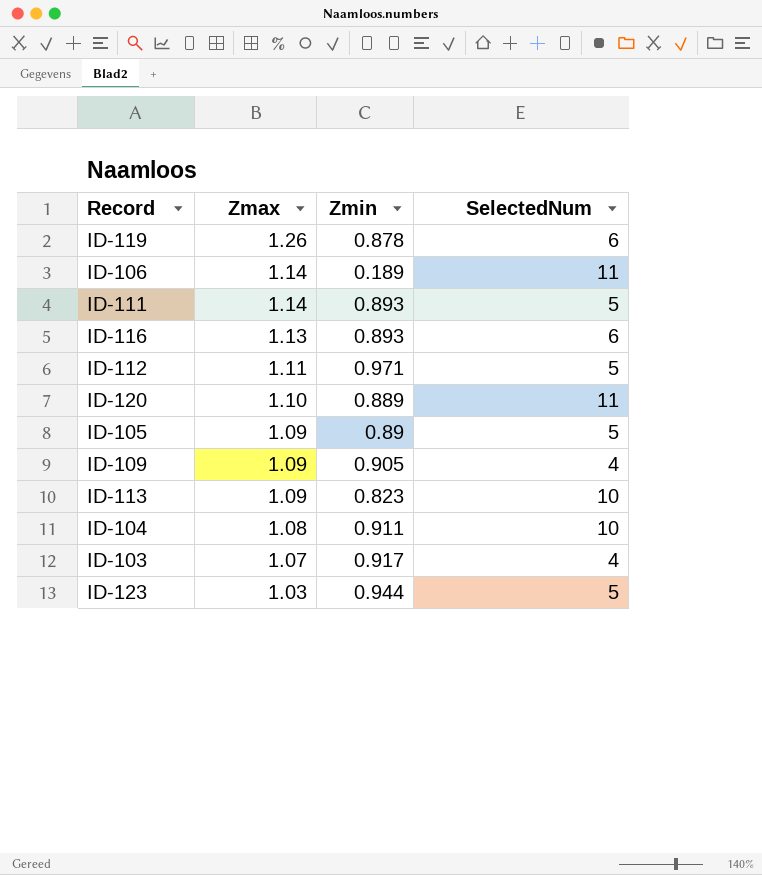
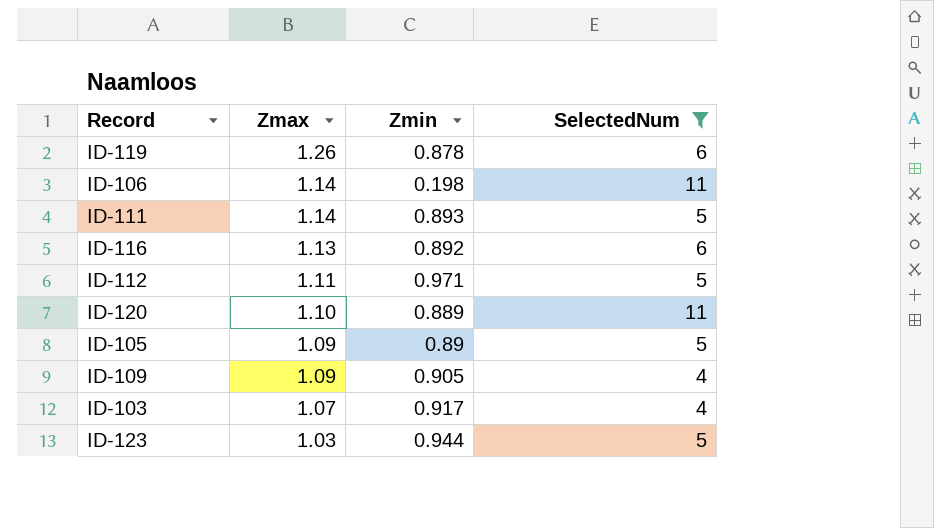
filter: none -> SelectedNum != 10
ID-106 | Zmin: 0.189 -> 0.198
ID-116 | Zmin: 0.893 -> 0.892

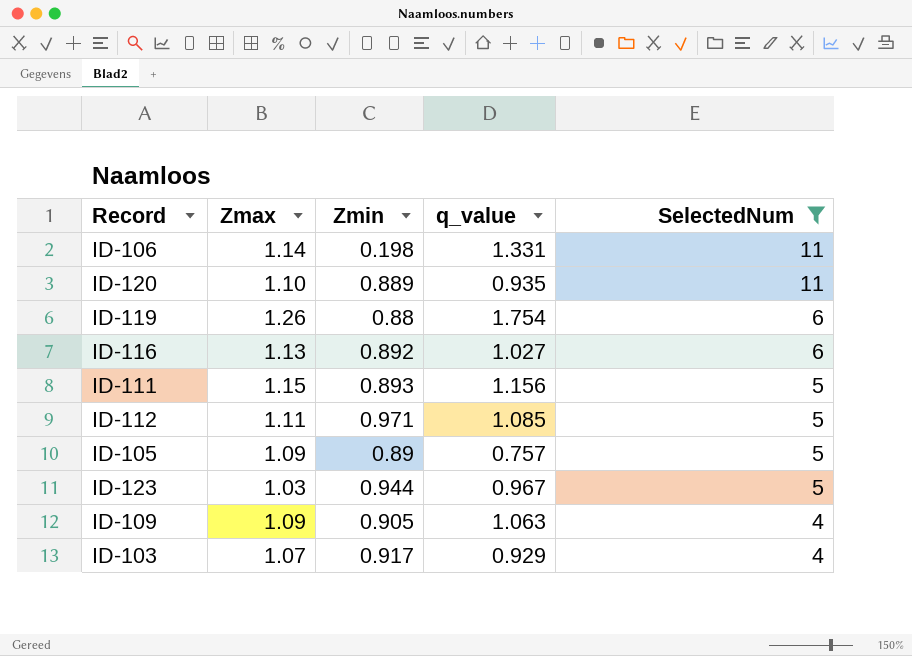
row order: Zmax descending -> SelectedNum descending
column q_value | position: none -> 4
ID-119 | Zmin: 0.878 -> 0.88
ID-111 | Zmax: 1.14 -> 1.15

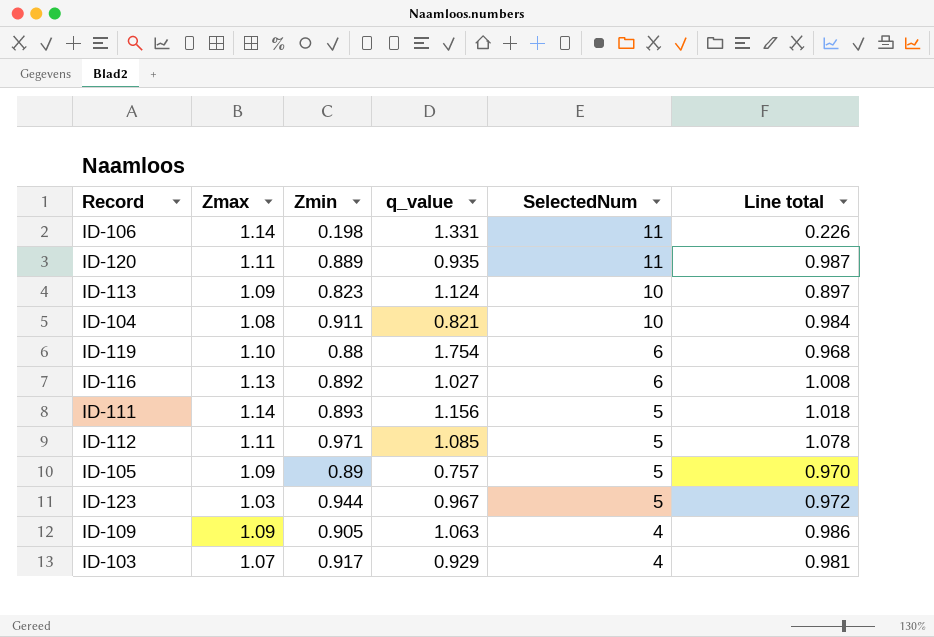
filter: SelectedNum != 10 -> none
column Line total | formula: none -> [Zmax] * [Zmin]
ID-120 | Zmax: 1.10 -> 1.11
ID-119 | Zmax: 1.26 -> 1.10
ID-111 | Zmax: 1.15 -> 1.14

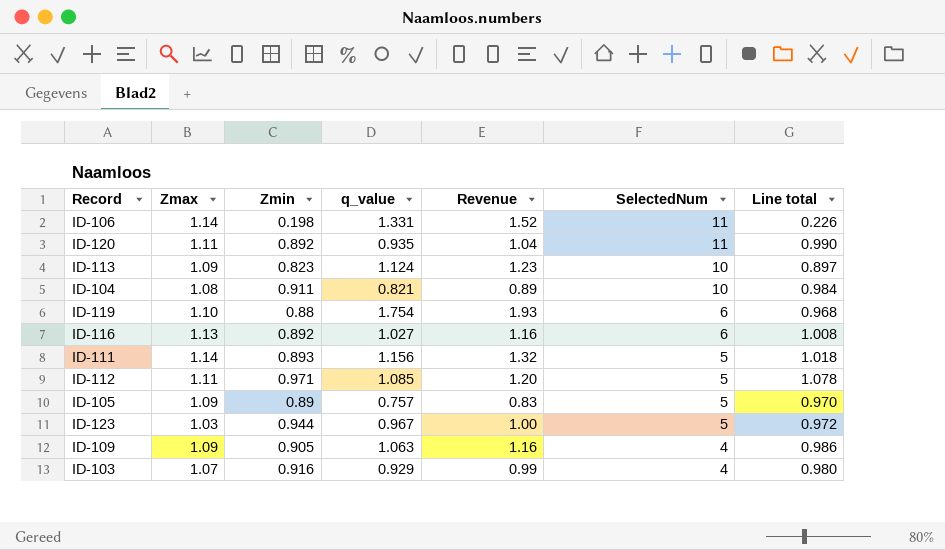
column Revenue | formula: none -> [Zmax] * [q_value]
ID-120 | Zmin: 0.889 -> 0.892
ID-120 | Line total: 0.987 -> 0.990
ID-103 | Zmin: 0.917 -> 0.916
ID-103 | Line total: 0.981 -> 0.980

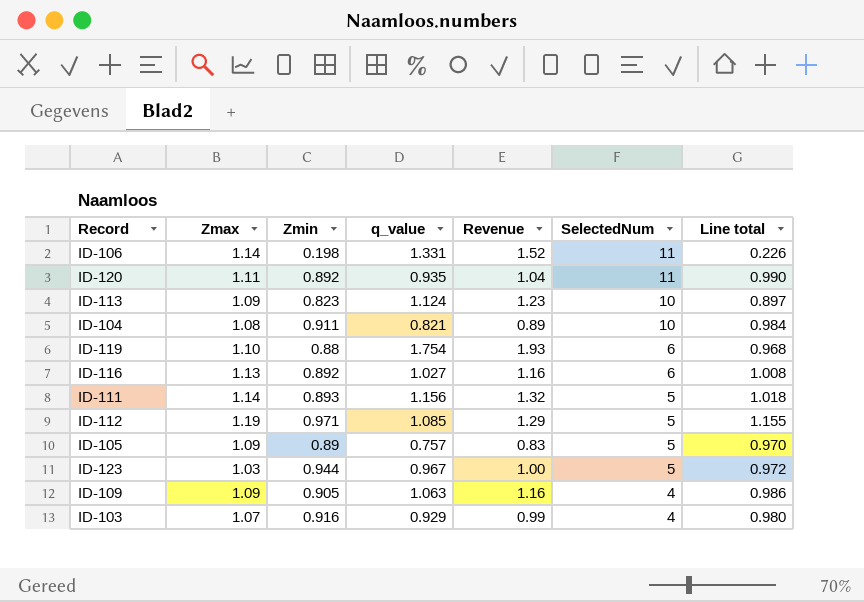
ID-112 | Zmax: 1.11 -> 1.19
ID-112 | Revenue: 1.20 -> 1.29
ID-112 | Line total: 1.078 -> 1.155

